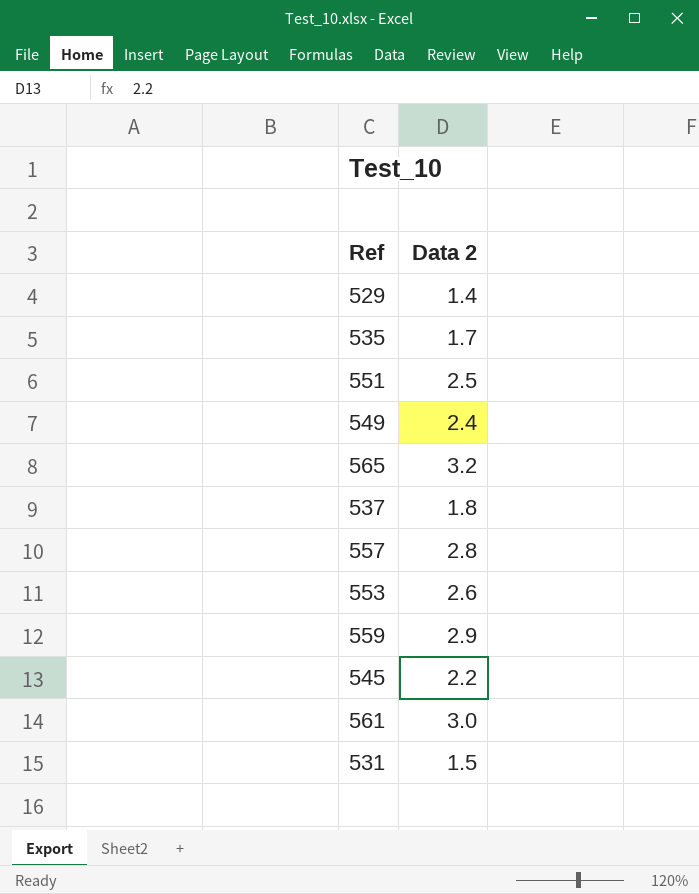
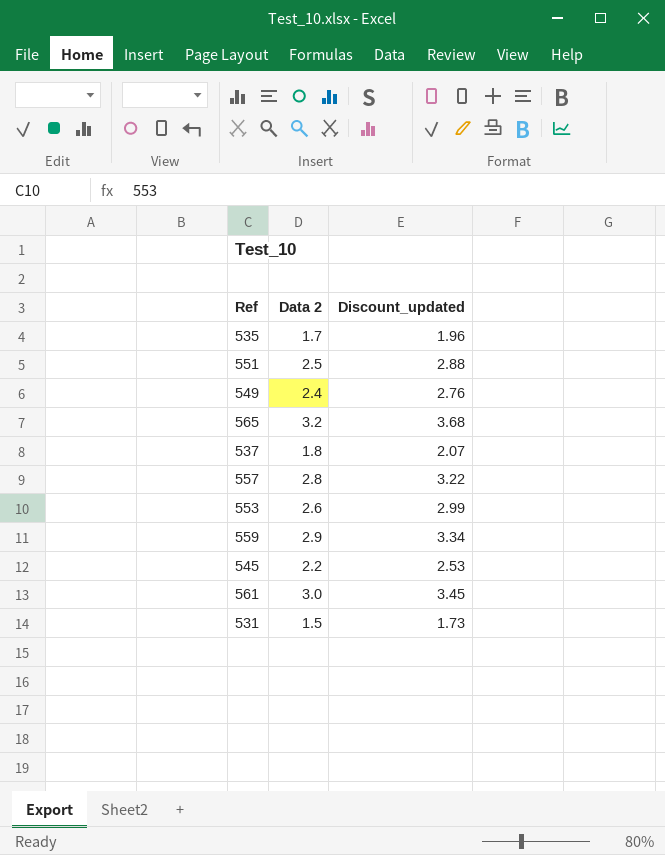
column Discount_updated | formula: none -> [Data 2] * 1.15
row 529: 1.4 -> none

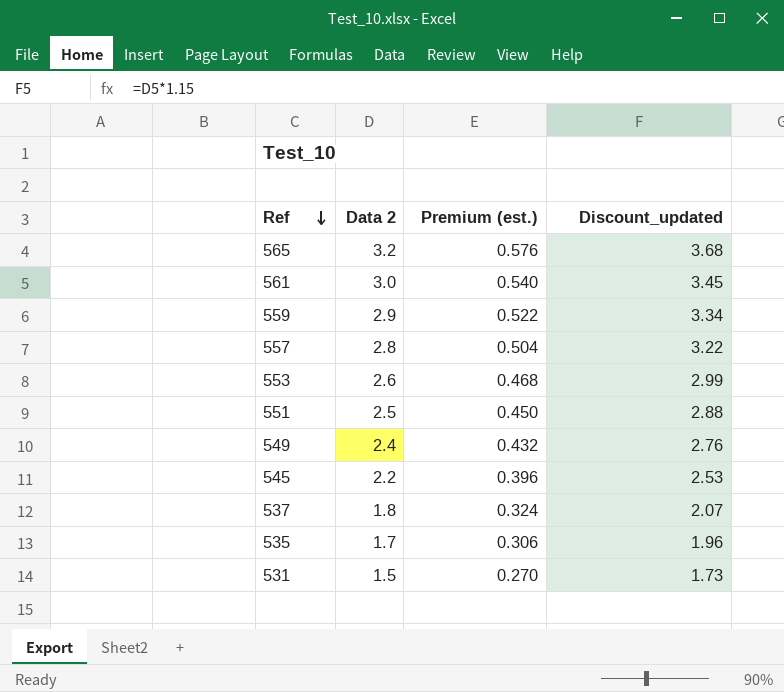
row order: none -> Ref descending
column Premium (est.) | formula: none -> [Data 2] * 0.18

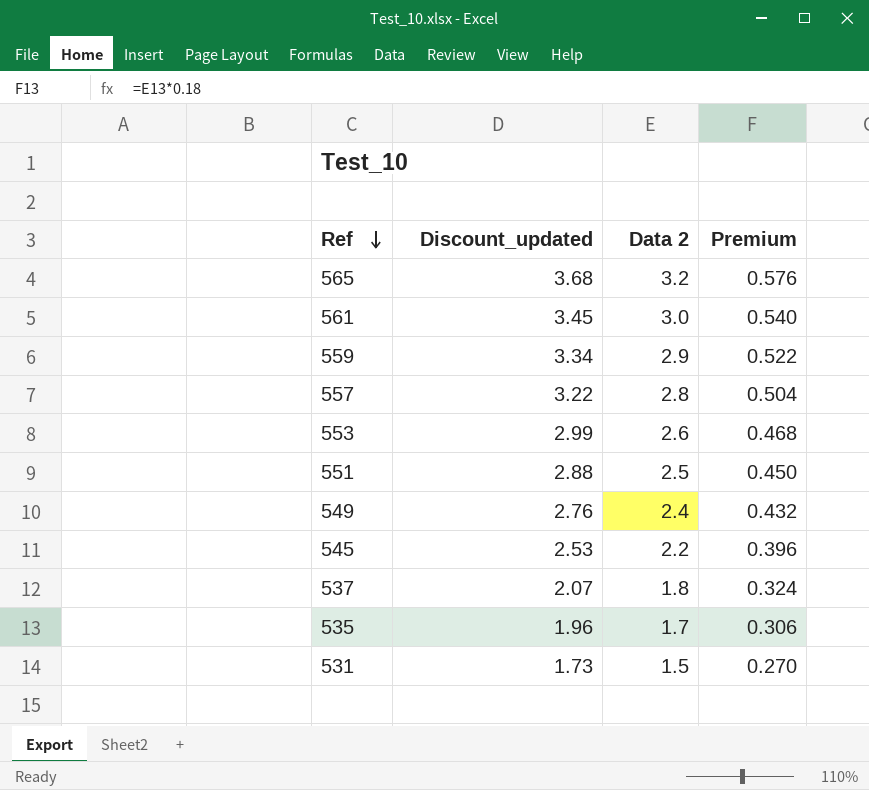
column Discount_updated | position: 4 -> 2
column name: Premium (est.) -> Premium

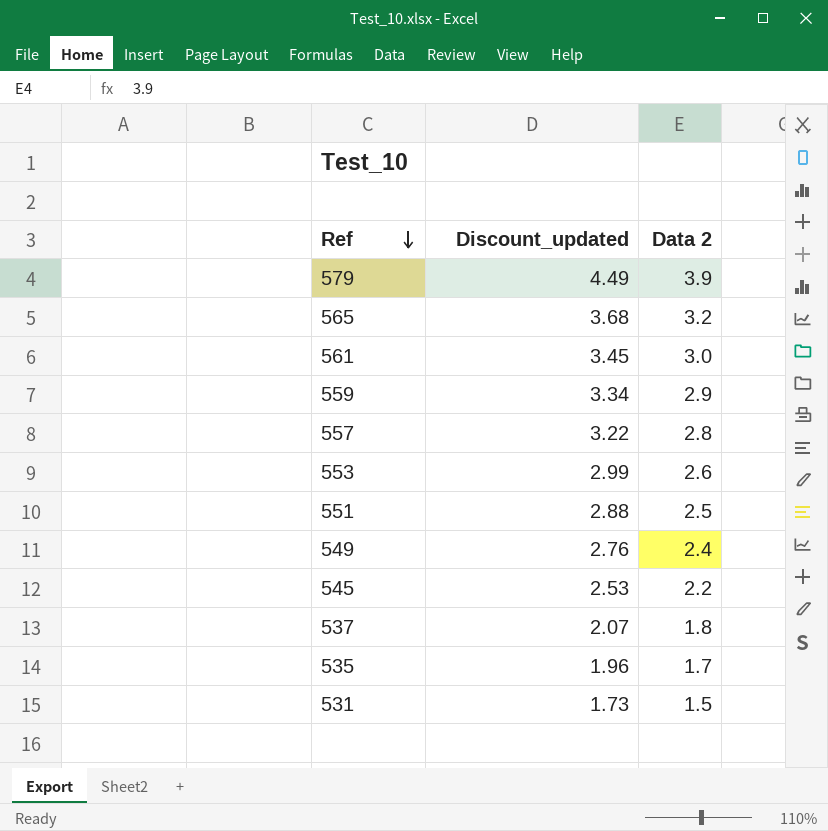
column Premium | formula: [Data 2] * 0.18 -> none
row 579: none -> 4.49 | 3.9

